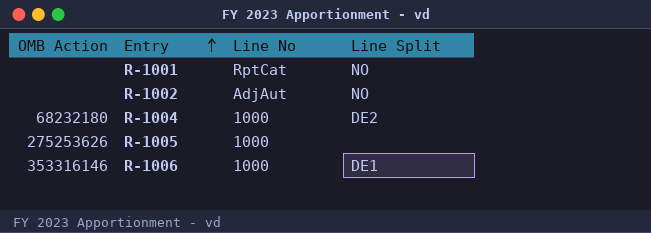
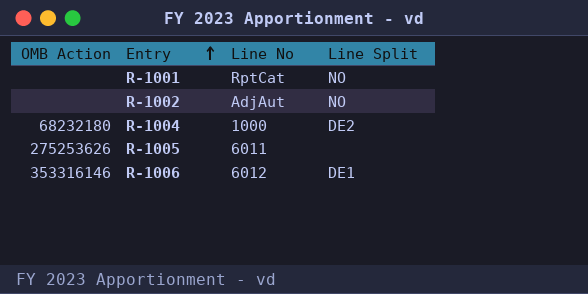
R-1005 | Line No: 1000 -> 6011
R-1006 | Line No: 1000 -> 6012

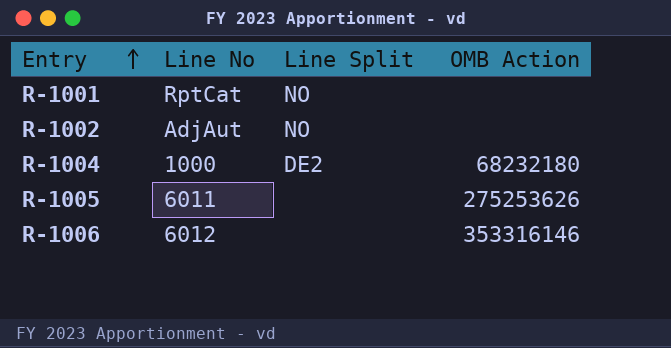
column OMB Action | position: 1 -> 4
R-1006 | Line Split: DE1 -> none

